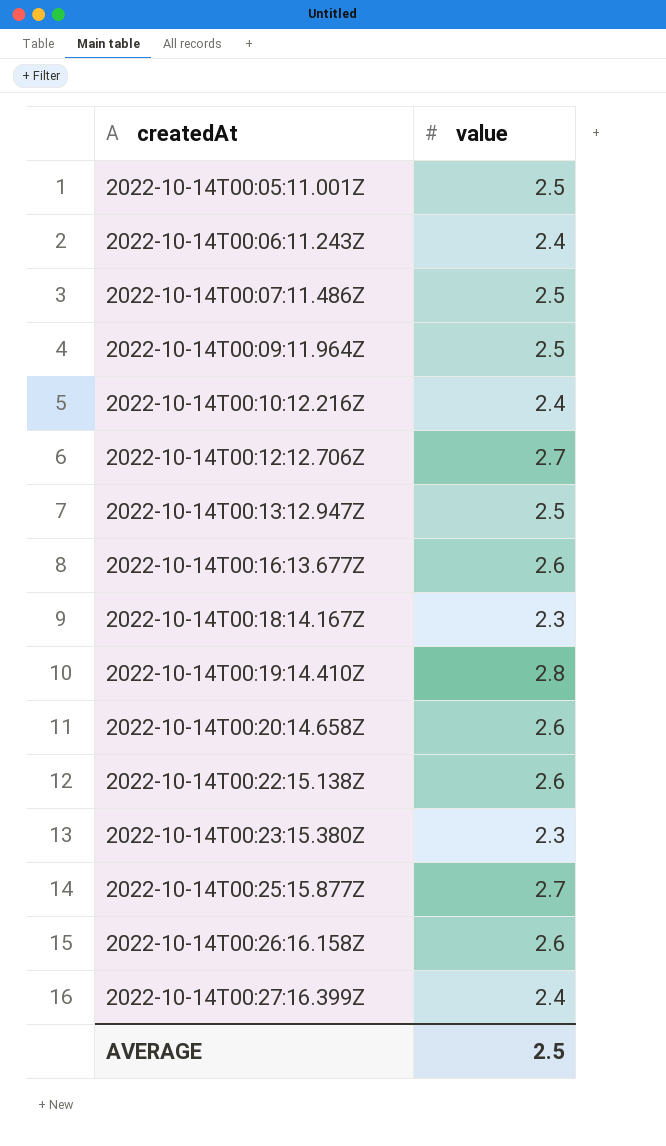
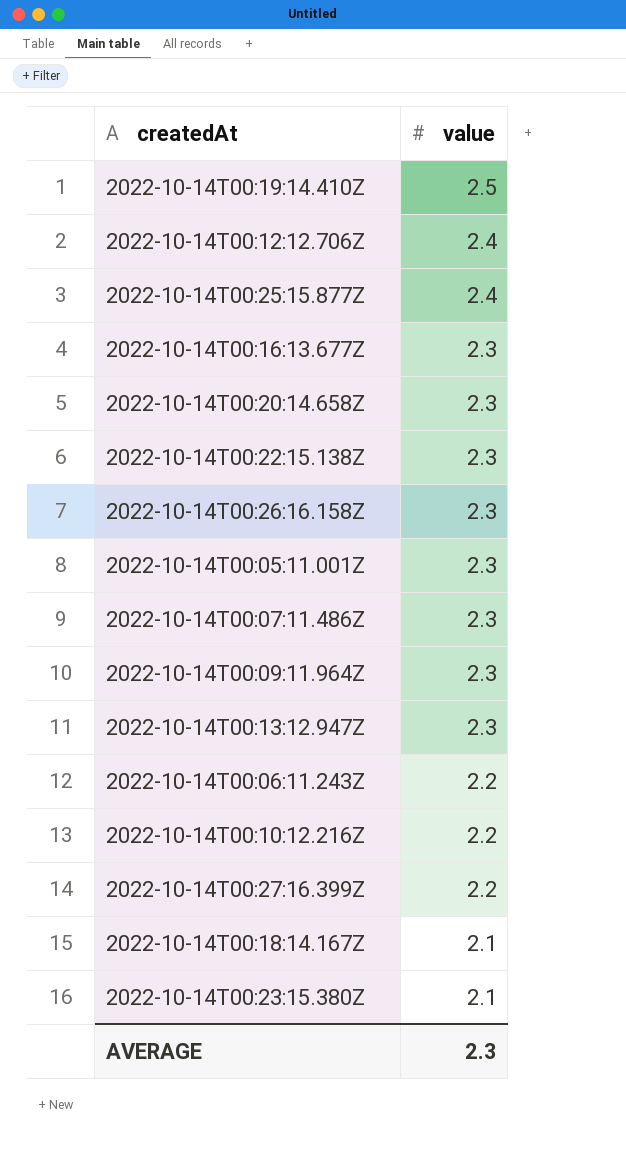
row order: createdAt ascending -> value descending
2022-10-14T00:19:14.410Z | value: 2.8 -> 2.5
2022-10-14T00:12:12.706Z | value: 2.7 -> 2.4
2022-10-14T00:25:15.877Z | value: 2.7 -> 2.4
2022-10-14T00:16:13.677Z | value: 2.6 -> 2.3
2022-10-14T00:20:14.658Z | value: 2.6 -> 2.3
2022-10-14T00:22:15.138Z | value: 2.6 -> 2.3
2022-10-14T00:26:16.158Z | value: 2.6 -> 2.3
2022-10-14T00:05:11.001Z | value: 2.5 -> 2.3
2022-10-14T00:07:11.486Z | value: 2.5 -> 2.3
2022-10-14T00:09:11.964Z | value: 2.5 -> 2.3
2022-10-14T00:13:12.947Z | value: 2.5 -> 2.3
2022-10-14T00:06:11.243Z | value: 2.4 -> 2.2
2022-10-14T00:10:12.216Z | value: 2.4 -> 2.2
2022-10-14T00:27:16.399Z | value: 2.4 -> 2.2
2022-10-14T00:18:14.167Z | value: 2.3 -> 2.1
2022-10-14T00:23:15.380Z | value: 2.3 -> 2.1
AVERAGE | value: 2.5 -> 2.3

